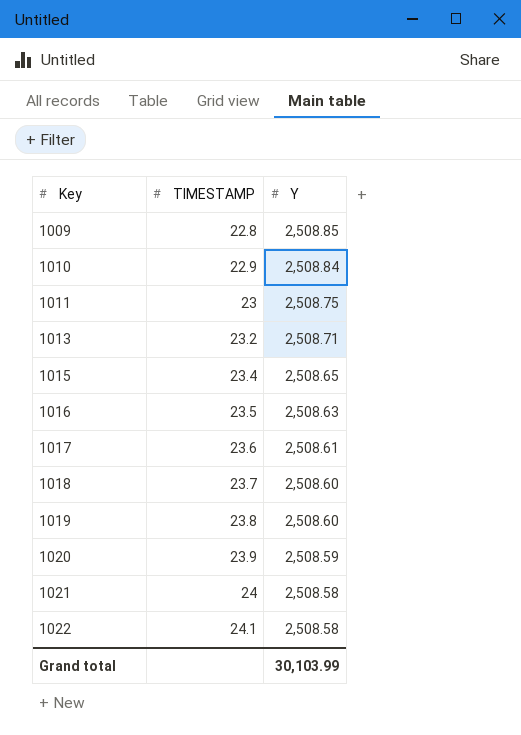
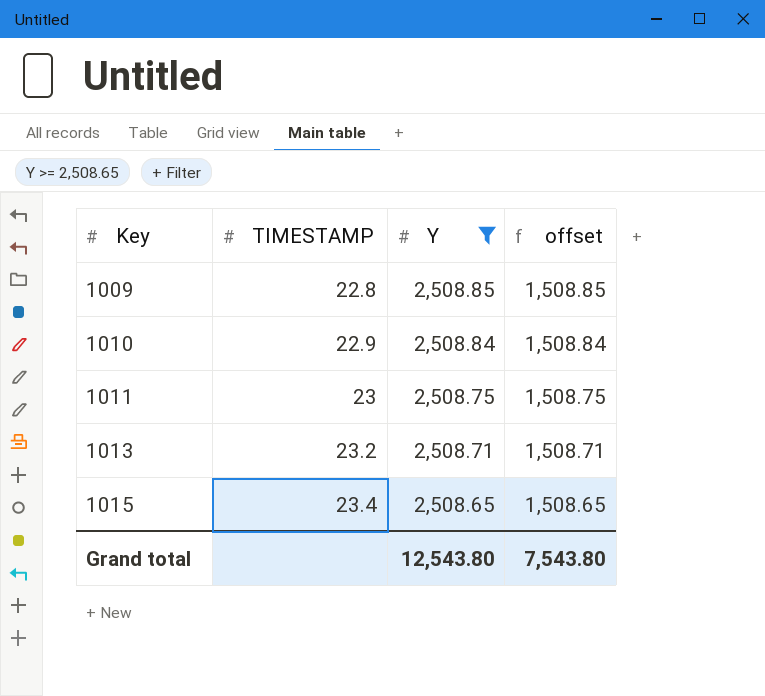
filter: none -> Y >= 2,508.65
column offset | formula: none -> [Y] - 1000
Grand total | Y: 30,103.99 -> 12,543.80

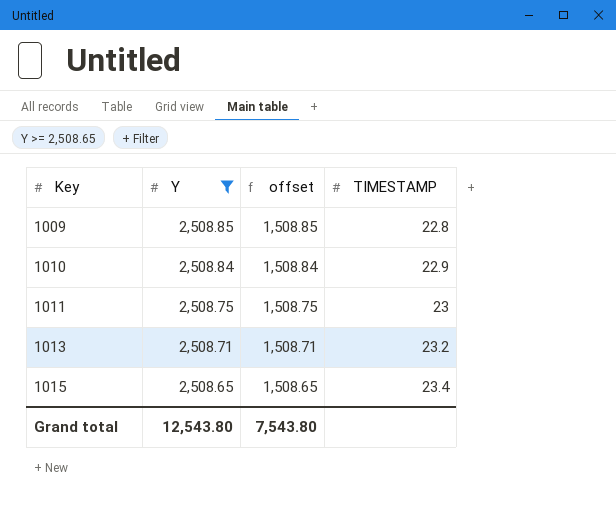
column TIMESTAMP | position: 2 -> 4

